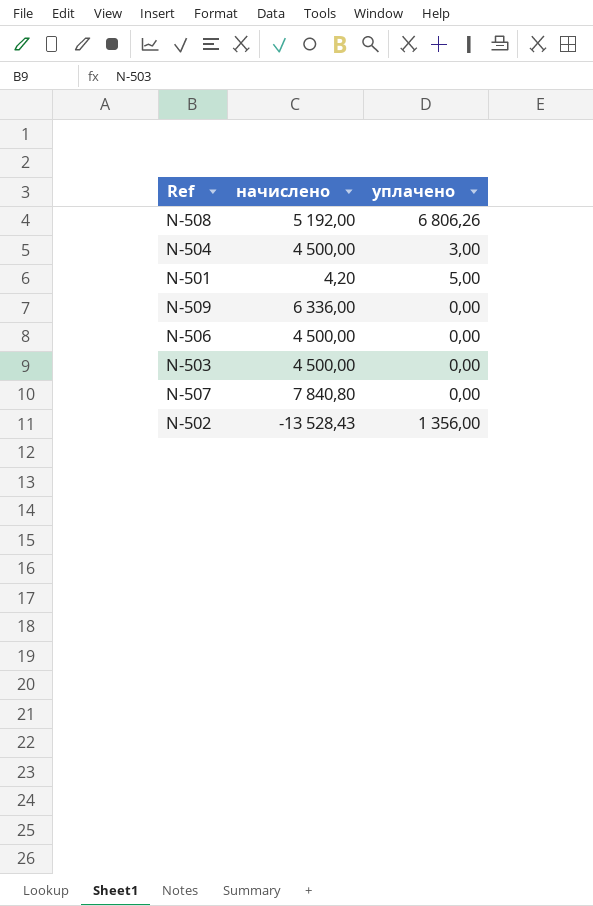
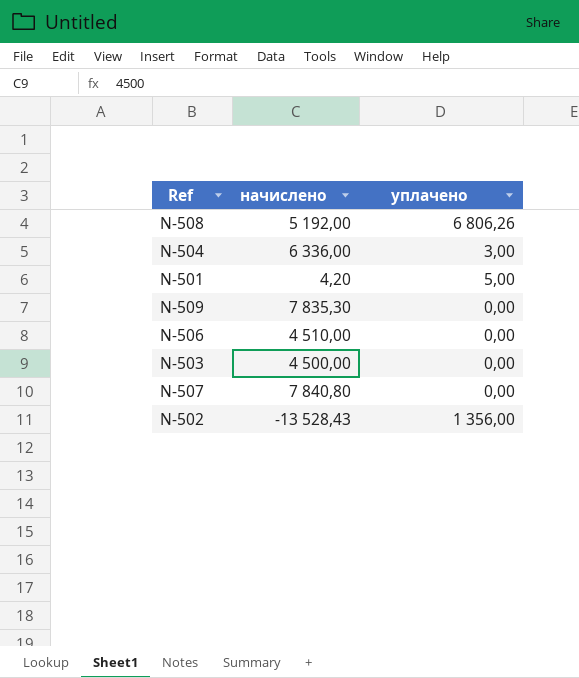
N-504 | начислено: 4 500,00 -> 6 336,00
N-509 | начислено: 6 336,00 -> 7 835,30
N-506 | начислено: 4 500,00 -> 4 510,00

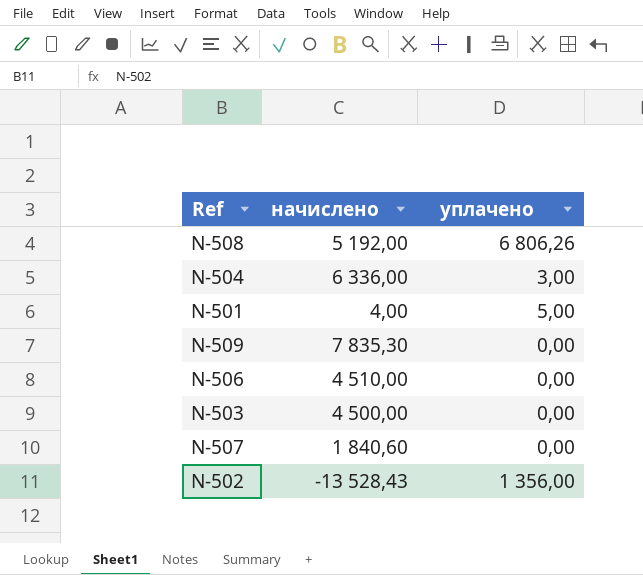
N-501 | начислено: 4,20 -> 4,00
N-507 | начислено: 7 840,80 -> 1 840,60

